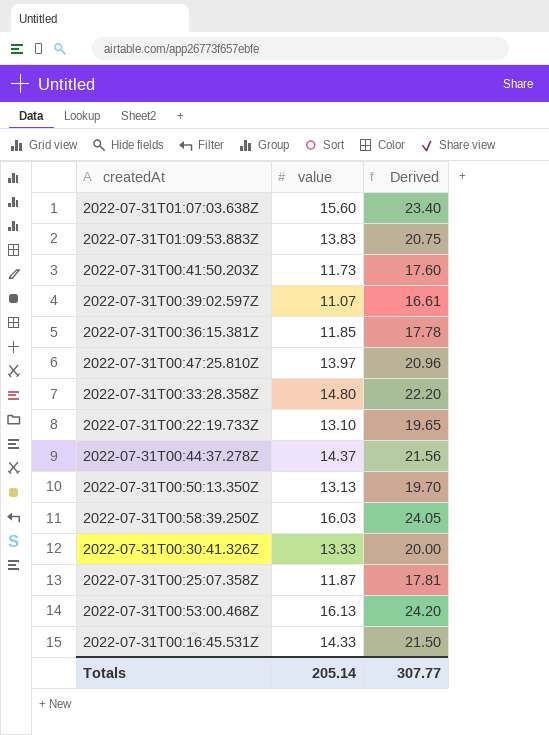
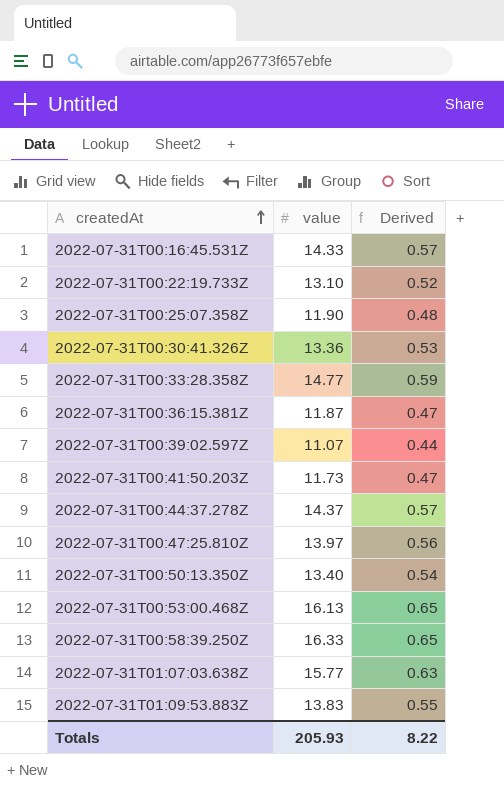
row order: none -> createdAt ascending
column Derived | formula: [value] * 1.5 -> [value] * 0.04
2022-07-31T00:25:07.358Z | value: 11.87 -> 11.90
2022-07-31T00:30:41.326Z | value: 13.33 -> 13.36
2022-07-31T00:33:28.358Z | value: 14.80 -> 14.77
2022-07-31T00:36:15.381Z | value: 11.85 -> 11.87
2022-07-31T00:50:13.350Z | value: 13.13 -> 13.40
2022-07-31T00:58:39.250Z | value: 16.03 -> 16.33
2022-07-31T01:07:03.638Z | value: 15.60 -> 15.77
Totals | value: 205.14 -> 205.93
Totals | Derived: 307.77 -> 8.22

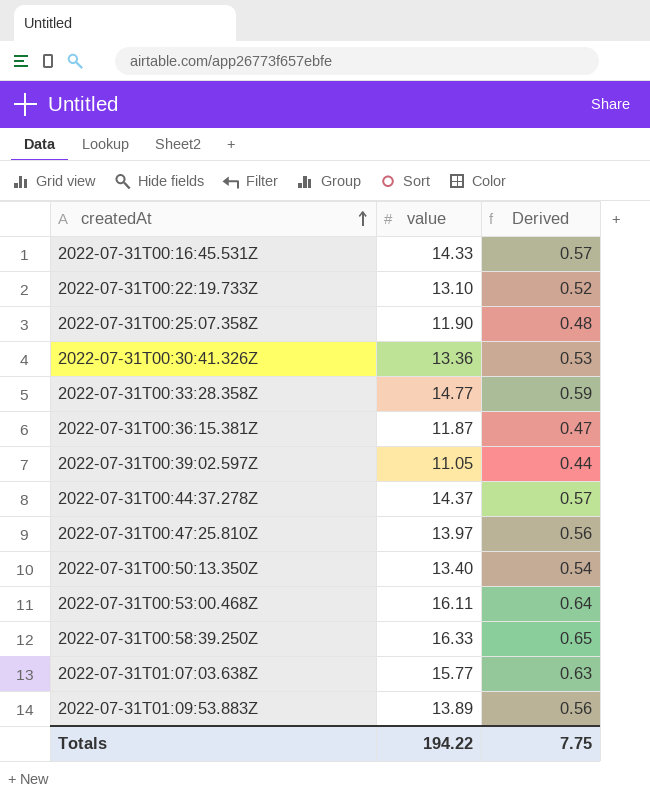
row 2022-07-31T00:41:50.203Z: 11.73 | 0.47 -> none
2022-07-31T00:39:02.597Z | value: 11.07 -> 11.05
2022-07-31T00:53:00.468Z | value: 16.13 -> 16.11
2022-07-31T00:53:00.468Z | Derived: 0.65 -> 0.64
2022-07-31T01:09:53.883Z | value: 13.83 -> 13.89
2022-07-31T01:09:53.883Z | Derived: 0.55 -> 0.56
Totals | value: 205.93 -> 194.22
Totals | Derived: 8.22 -> 7.75

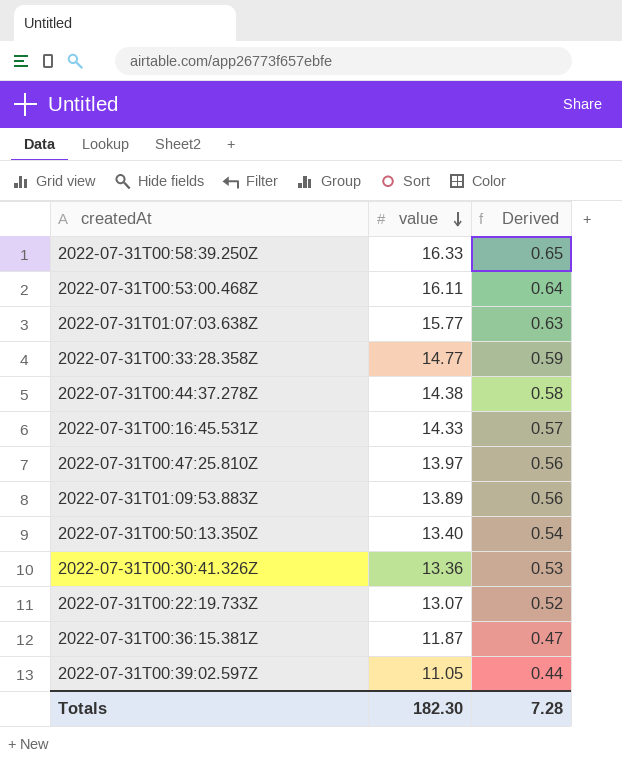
row order: createdAt ascending -> value descending
row 2022-07-31T00:25:07.358Z: 11.90 | 0.48 -> none
2022-07-31T00:44:37.278Z | value: 14.37 -> 14.38
2022-07-31T00:44:37.278Z | Derived: 0.57 -> 0.58
2022-07-31T00:22:19.733Z | value: 13.10 -> 13.07
Totals | value: 194.22 -> 182.30
Totals | Derived: 7.75 -> 7.28

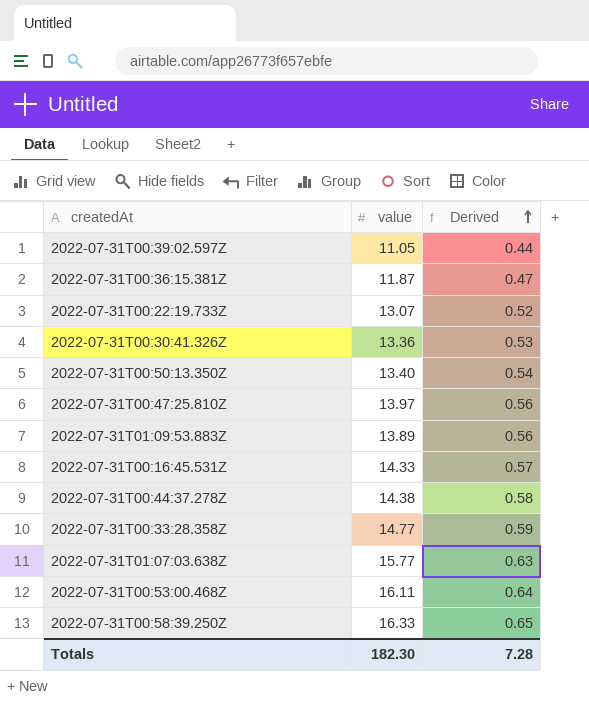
row order: value descending -> Derived ascending

